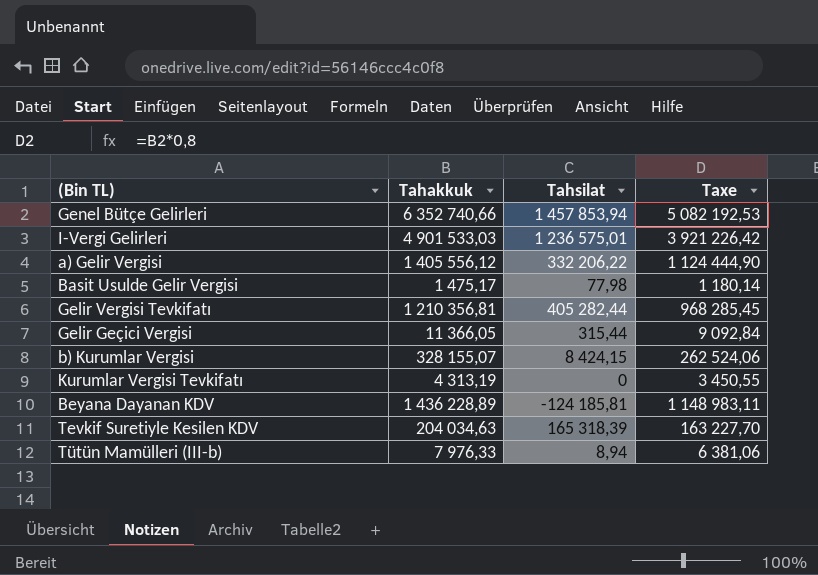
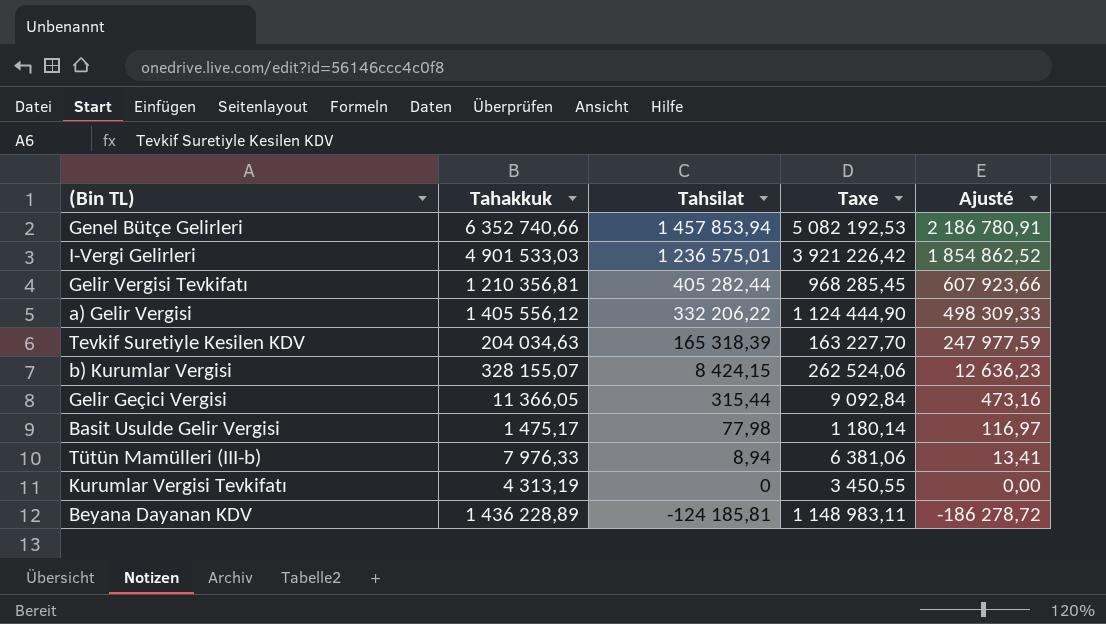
row order: none -> Tahsilat descending
column Ajusté | formula: none -> [Tahsilat] * 1,5

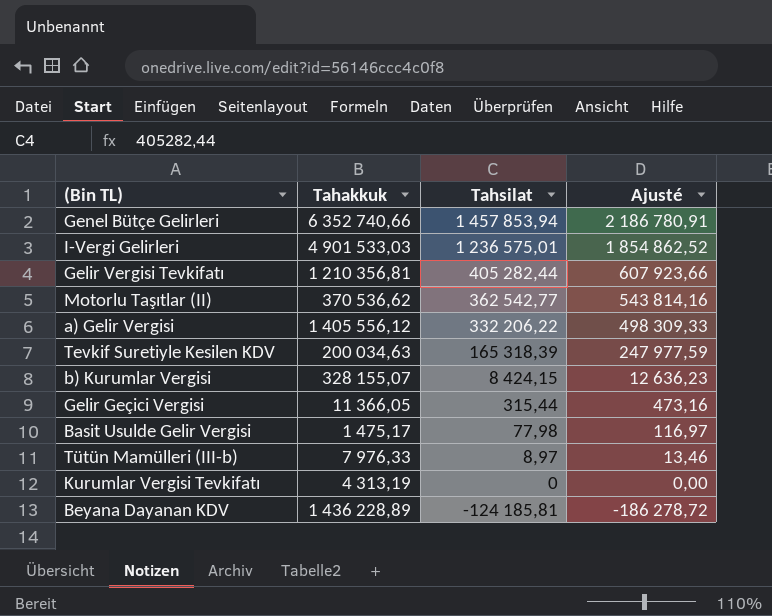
column Taxe | formula: [Tahakkuk] * 0,8 -> none
row Motorlu Taşıtlar (II): none -> 370 536,62 | 362 542,77 | 543 814,16
Tevkif Suretiyle Kesilen KDV | Tahakkuk: 204 034,63 -> 200 034,63
Tütün Mamülleri (III-b) | Tahsilat: 8,94 -> 8,97
Tütün Mamülleri (III-b) | Ajusté: 13,41 -> 13,46

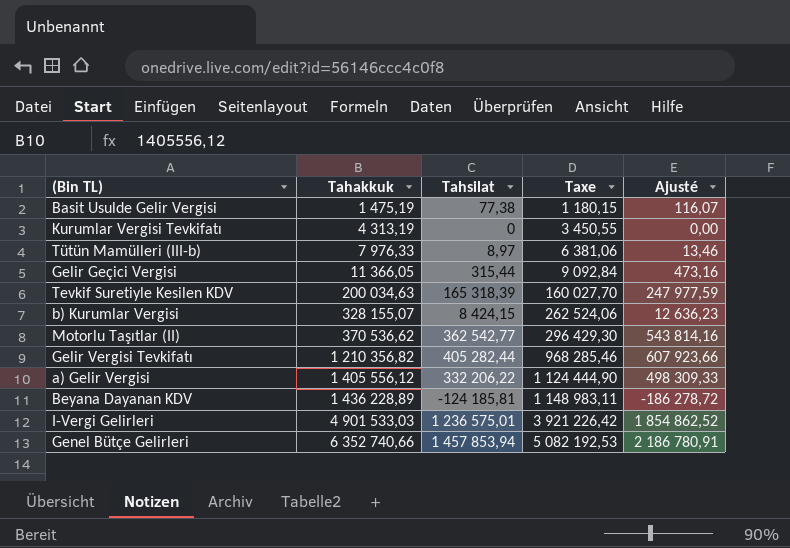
row order: Tahsilat descending -> Tahakkuk ascending
column Taxe | formula: none -> [Tahakkuk] * 0,8
Basit Usulde Gelir Vergisi | Tahakkuk: 1 475,17 -> 1 475,19
Basit Usulde Gelir Vergisi | Tahsilat: 77,98 -> 77,38
Basit Usulde Gelir Vergisi | Ajusté: 116,97 -> 116,07
Gelir Vergisi Tevkifatı | Tahakkuk: 1 210 356,81 -> 1 210 356,82

